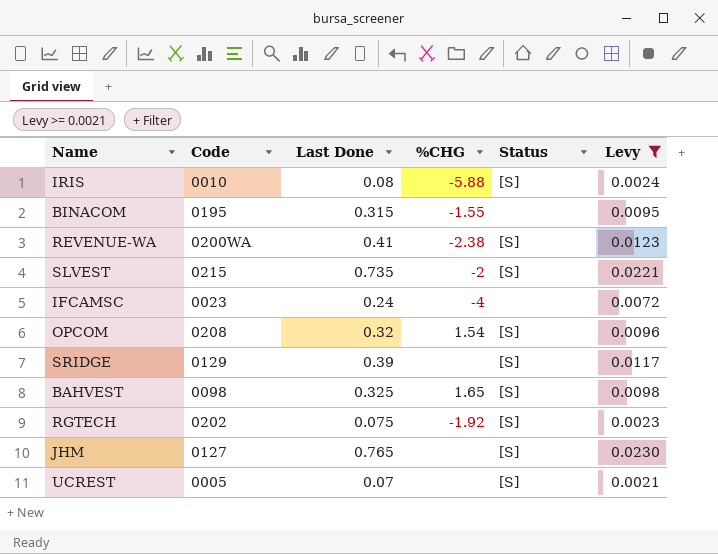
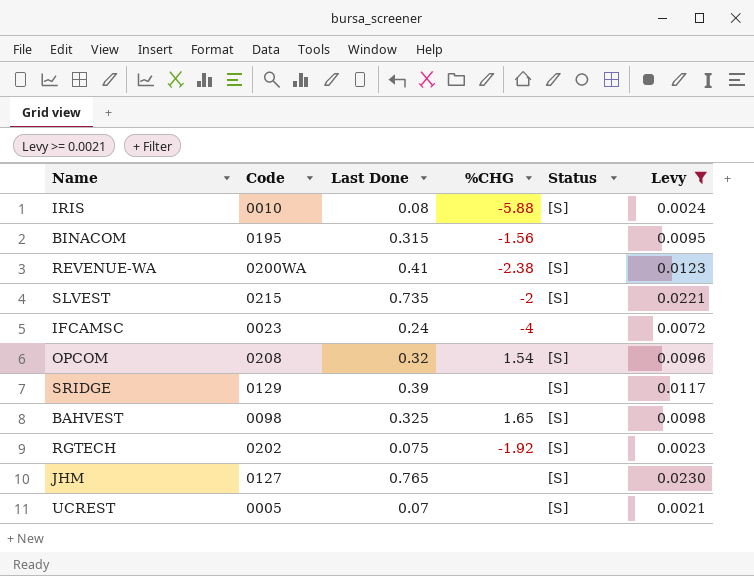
BINACOM | %CHG: -1.55 -> -1.56

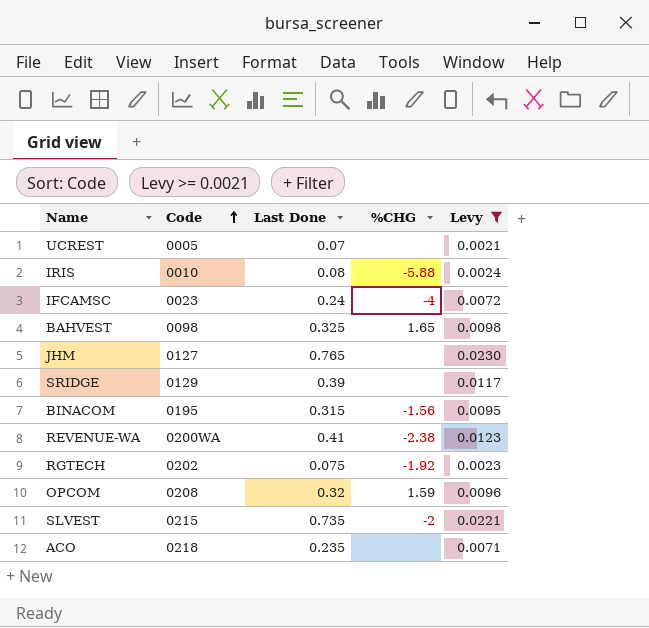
row order: none -> Code ascending
column Status | position: 5 -> none
OPCOM | %CHG: 1.54 -> 1.59
row ACO: none -> 0218 | 0.235 | none | 0.0071

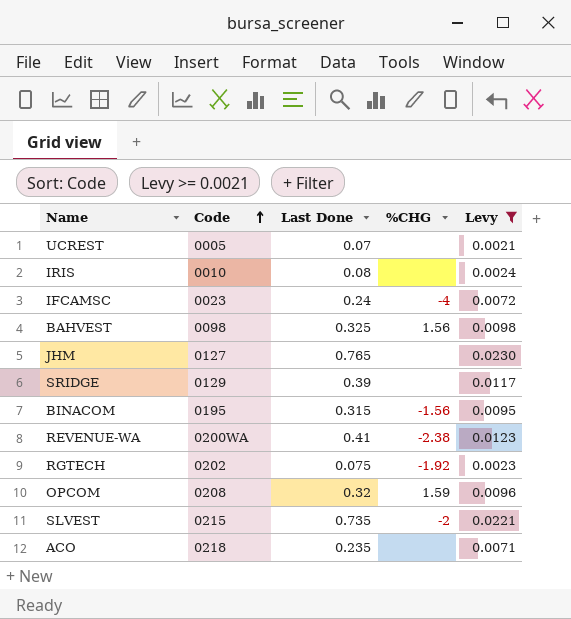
IRIS | %CHG: -5.88 -> none
BAHVEST | %CHG: 1.65 -> 1.56

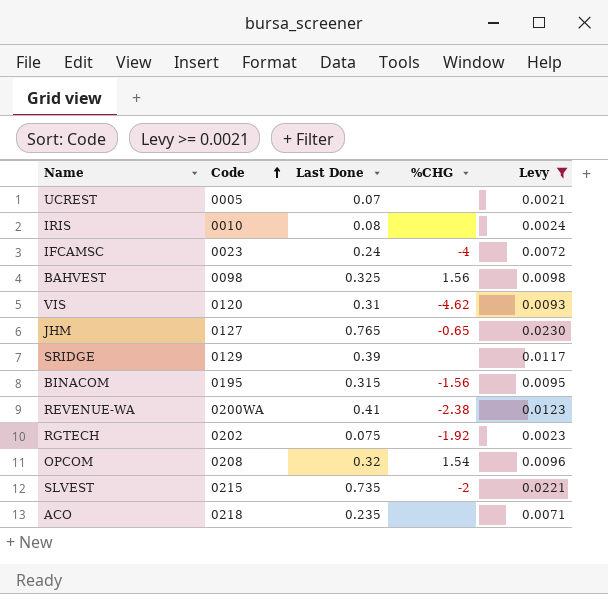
row VIS: none -> 0120 | 0.31 | -4.62 | 0.0093
JHM | %CHG: none -> -0.65
OPCOM | %CHG: 1.59 -> 1.54

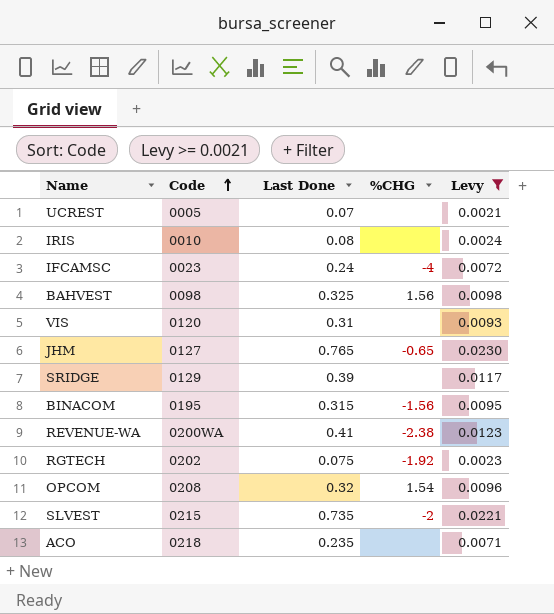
VIS | %CHG: -4.62 -> none

